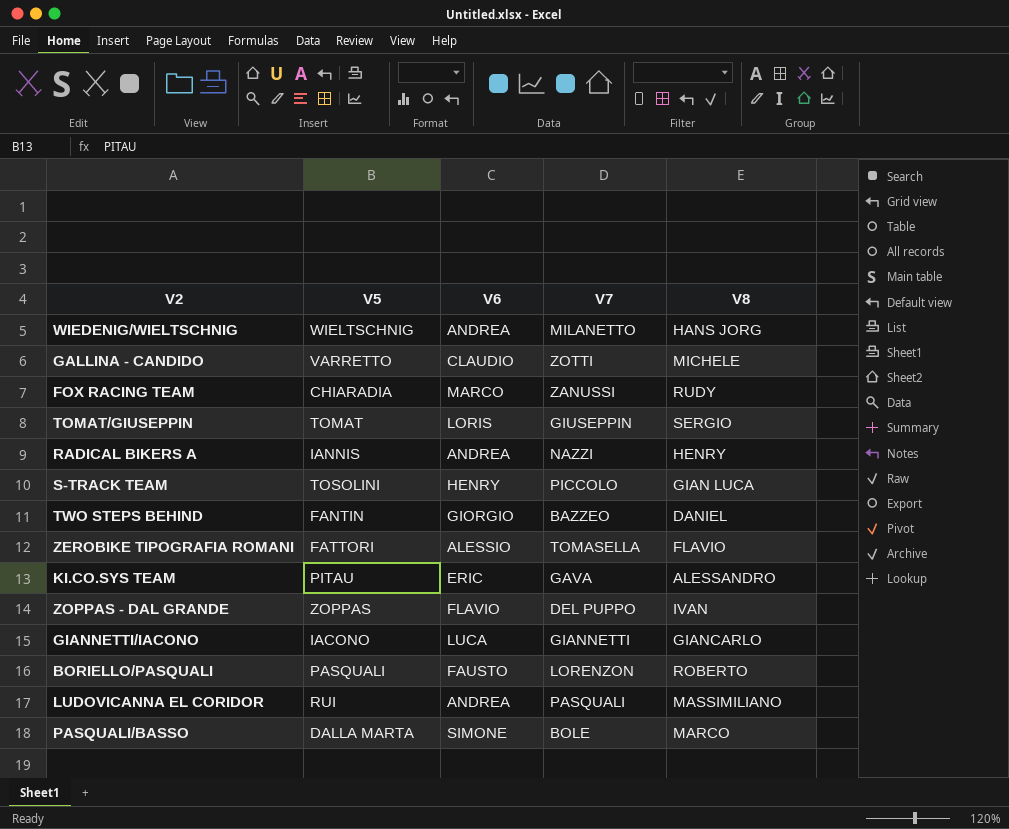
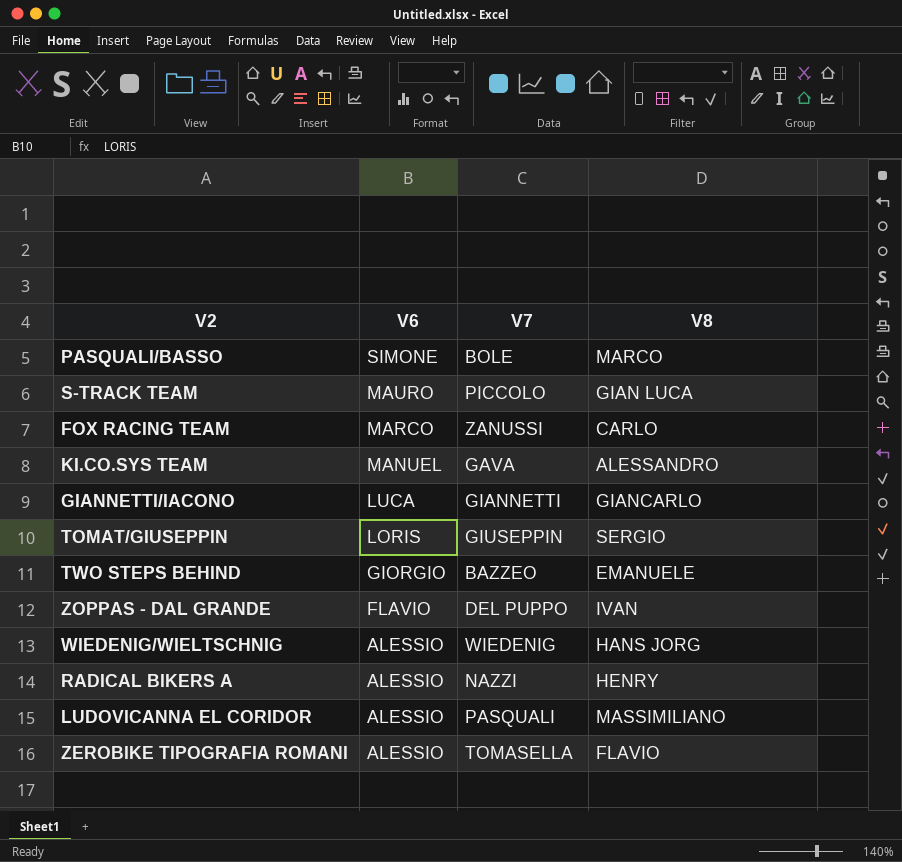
row order: none -> V6 descending
column V5 | position: 2 -> none
row GALLINA - CANDIDO: VARRETTO | CLAUDIO | ZOTTI | MICHELE -> none
row BORIELLO/PASQUALI: PASQUALI | FAUSTO | LORENZON | ROBERTO -> none
S-TRACK TEAM | V6: HENRY -> MAURO
FOX RACING TEAM | V8: RUDY -> CARLO
KI.CO.SYS TEAM | V6: ERIC -> MANUEL
TWO STEPS BEHIND | V8: DANIEL -> EMANUELE
WIEDENIG/WIELTSCHNIG | V6: ANDREA -> ALESSIO
WIEDENIG/WIELTSCHNIG | V7: MILANETTO -> WIEDENIG
RADICAL BIKERS A | V6: ANDREA -> ALESSIO
LUDOVICANNA EL CORIDOR | V6: ANDREA -> ALESSIO

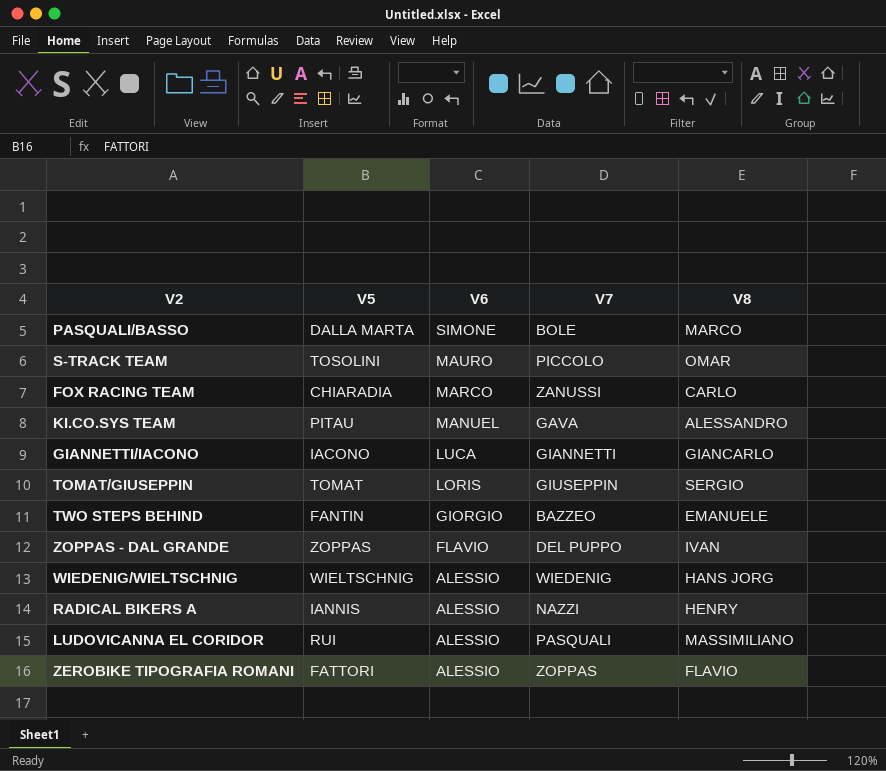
column V5 | position: none -> 2
S-TRACK TEAM | V8: GIAN LUCA -> OMAR
ZEROBIKE TIPOGRAFIA ROMANI | V7: TOMASELLA -> ZOPPAS

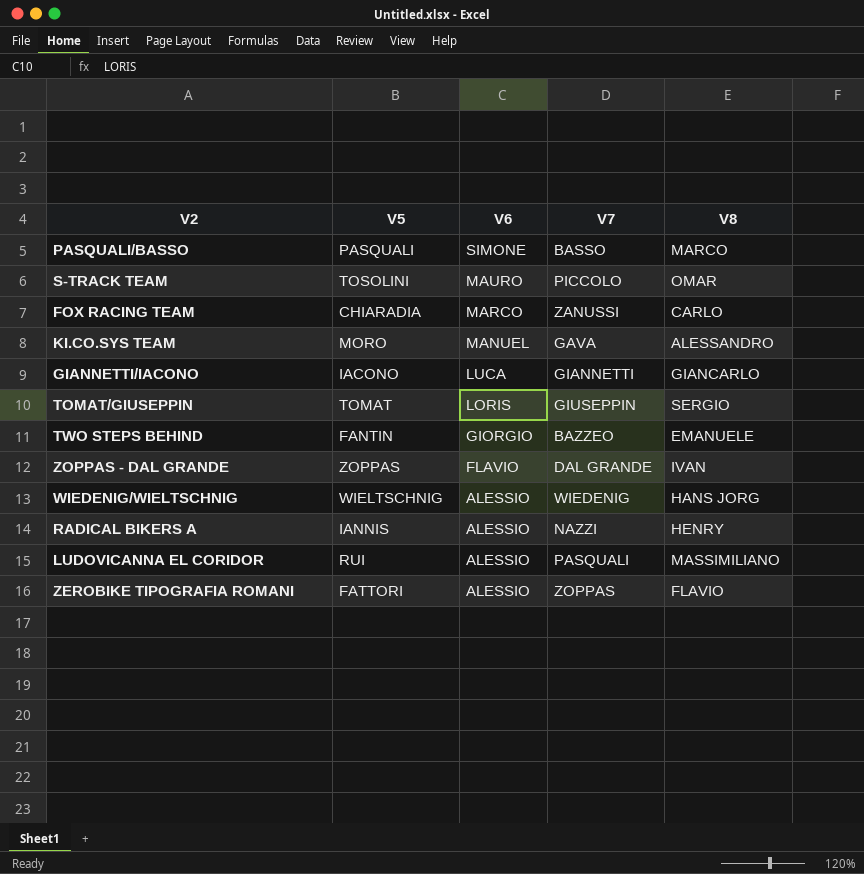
PASQUALI/BASSO | V5: DALLA MARTA -> PASQUALI
PASQUALI/BASSO | V7: BOLE -> BASSO
KI.CO.SYS TEAM | V5: PITAU -> MORO
ZOPPAS - DAL GRANDE | V7: DEL PUPPO -> DAL GRANDE

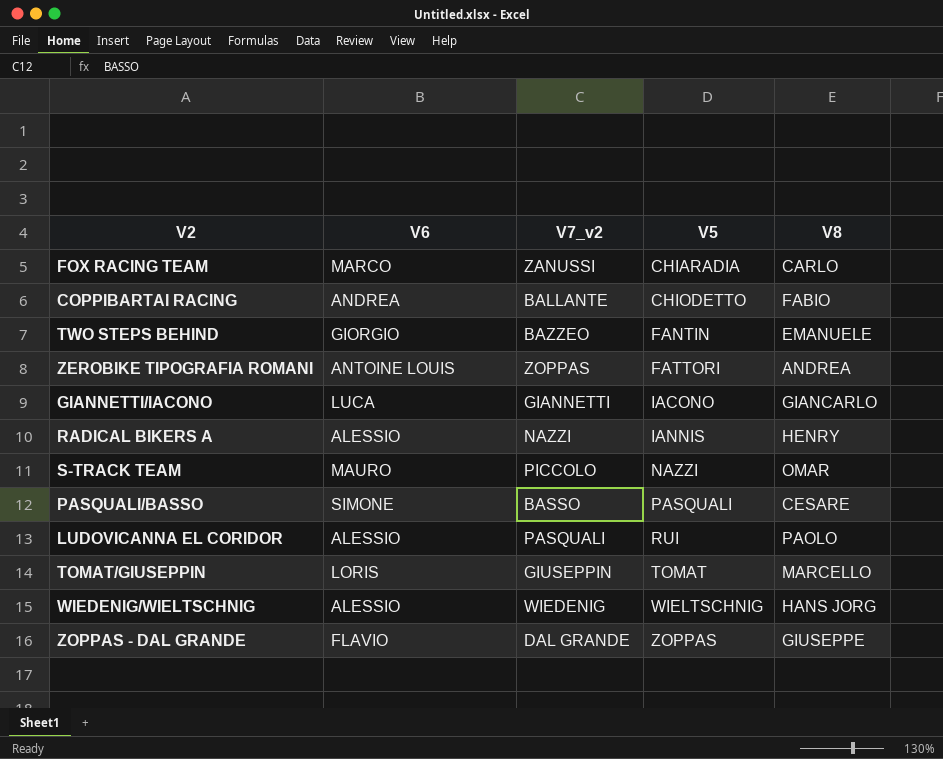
row order: V6 descending -> V5 ascending
column name: V7 -> V7_v2
column V5 | position: 2 -> 4
row KI.CO.SYS TEAM: MORO | MANUEL | GAVA | ALESSANDRO -> none
row COPPIBARTAI RACING: none -> ANDREA | BALLANTE | CHIODETTO | FABIO
ZEROBIKE TIPOGRAFIA ROMANI | V6: ALESSIO -> ANTOINE LOUIS
ZEROBIKE TIPOGRAFIA ROMANI | V8: FLAVIO -> ANDREA
S-TRACK TEAM | V5: TOSOLINI -> NAZZI
PASQUALI/BASSO | V8: MARCO -> CESARE
LUDOVICANNA EL CORIDOR | V8: MASSIMILIANO -> PAOLO
TOMAT/GIUSEPPIN | V8: SERGIO -> MARCELLO
ZOPPAS - DAL GRANDE | V8: IVAN -> GIUSEPPE

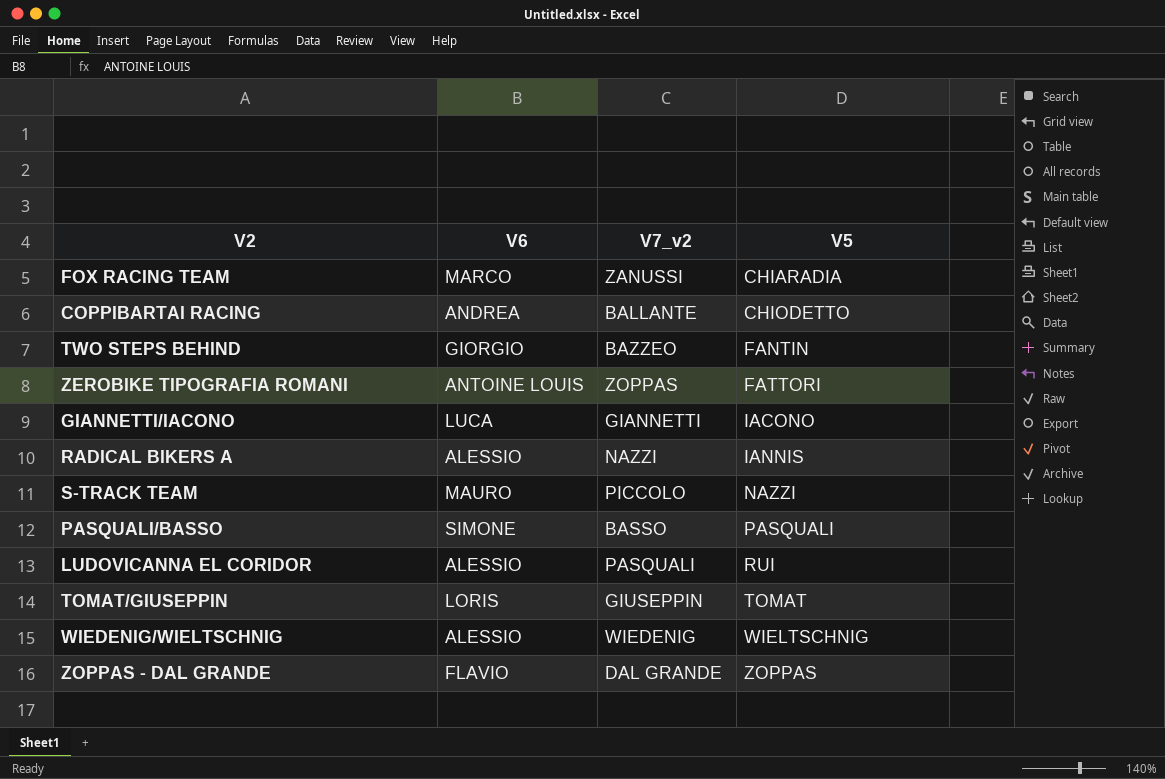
column V8 | position: 5 -> none

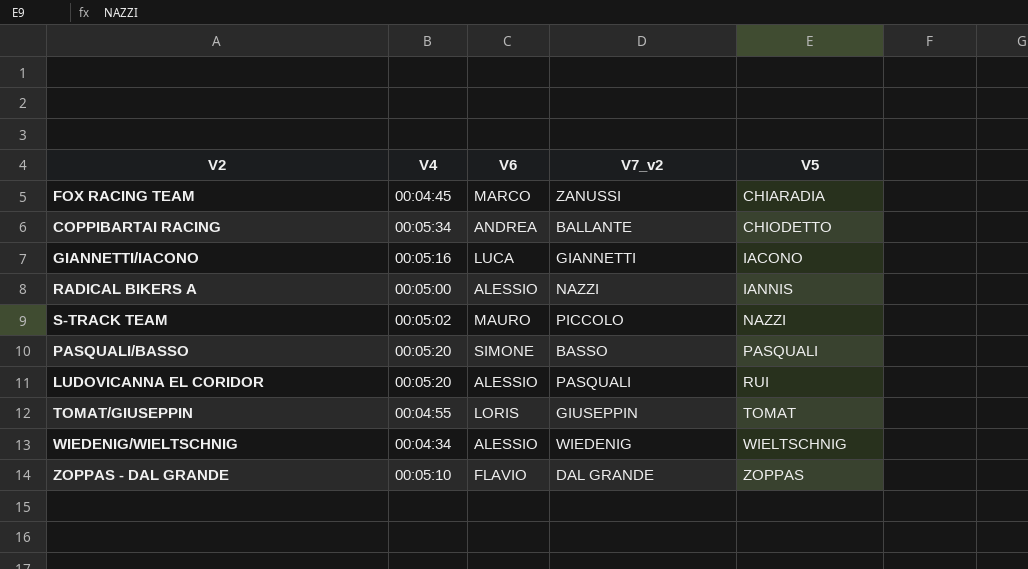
column V4 | position: none -> 2
row TWO STEPS BEHIND: GIORGIO | BAZZEO | FANTIN -> none
row ZEROBIKE TIPOGRAFIA ROMANI: ANTOINE LOUIS | ZOPPAS | FATTORI -> none

